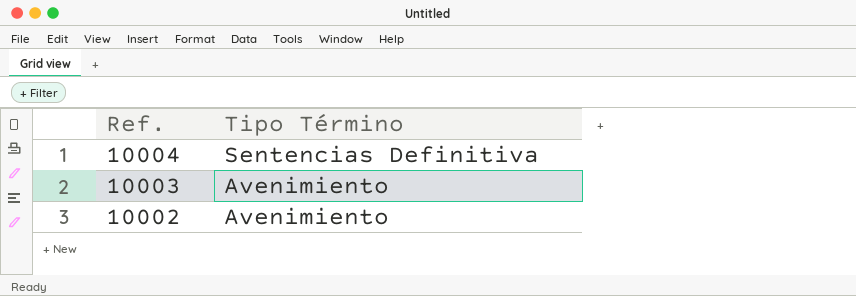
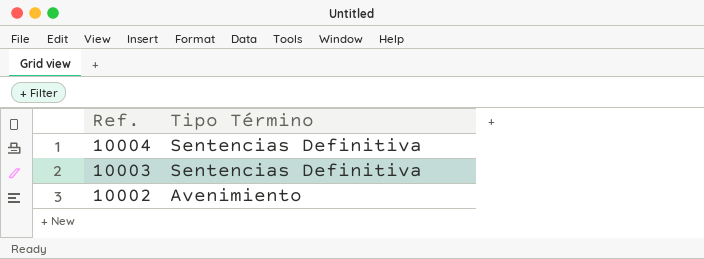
10003 | Tipo Término: Avenimiento -> Sentencias Definitiva

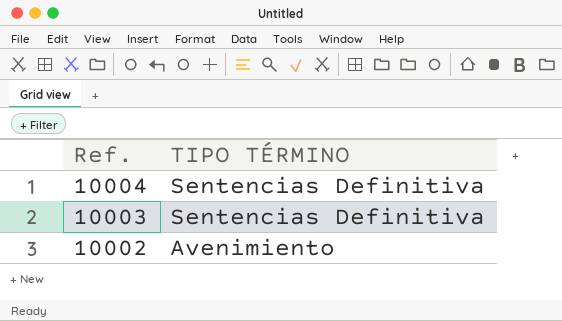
column name: Tipo Término -> TIPO TÉRMINO

